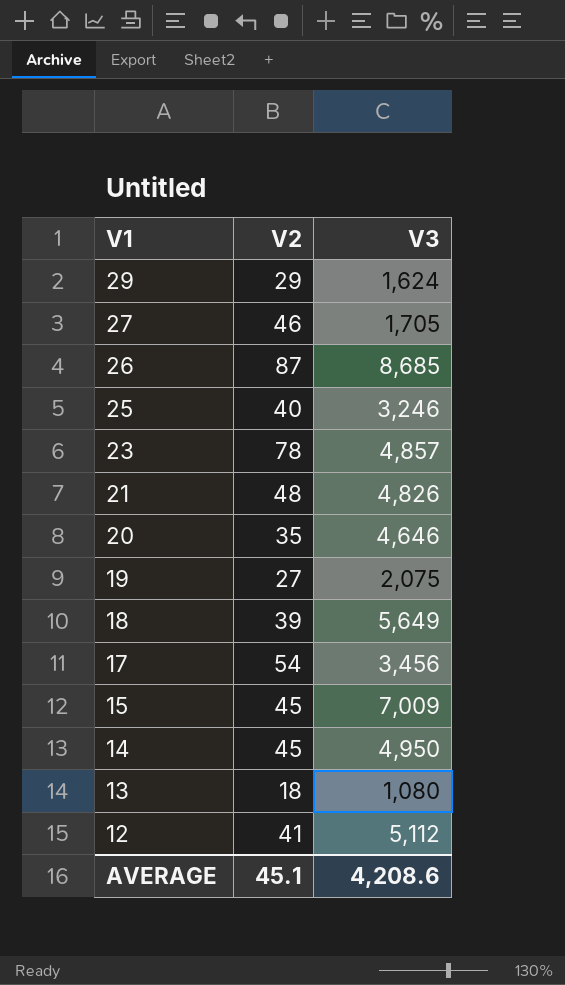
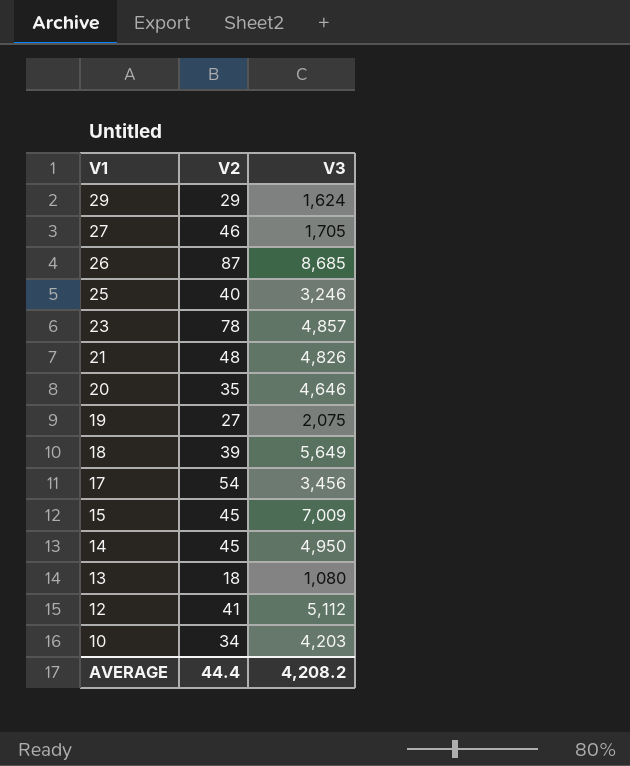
row 10: none -> 34 | 4,203
AVERAGE | V2: 45.1 -> 44.4
AVERAGE | V3: 4,208.6 -> 4,208.2

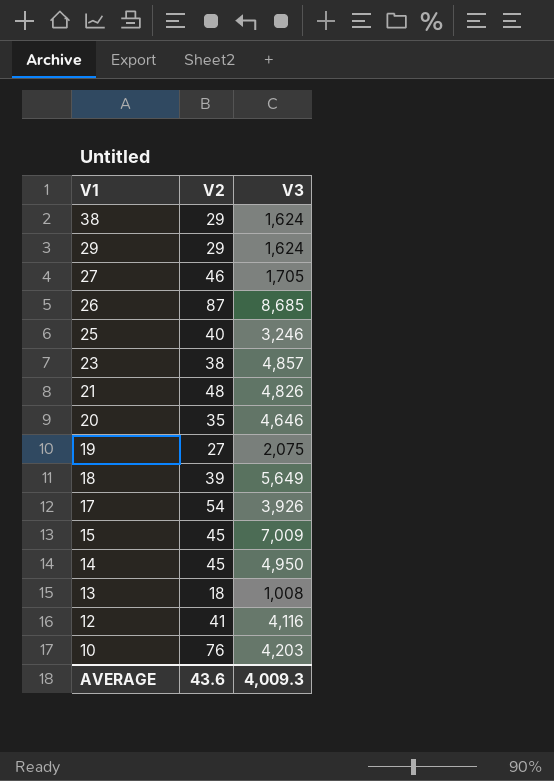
row 38: none -> 29 | 1,624
23 | V2: 78 -> 38
17 | V3: 3,456 -> 3,926
13 | V3: 1,080 -> 1,008
12 | V3: 5,112 -> 4,116
10 | V2: 34 -> 76
AVERAGE | V2: 44.4 -> 43.6
AVERAGE | V3: 4,208.2 -> 4,009.3

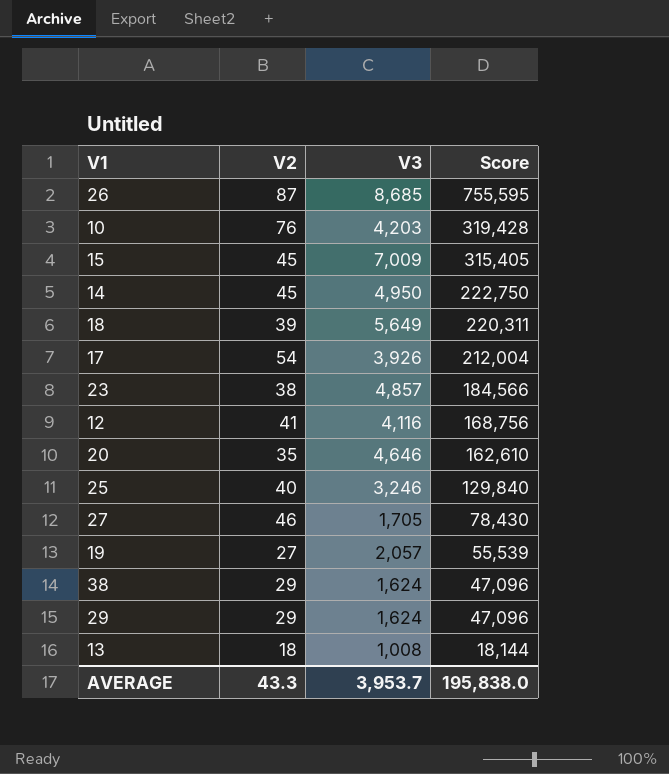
row order: V1 descending -> Score descending
column Score | formula: none -> [V2] * [V3]
row 21: 48 | 4,826 -> none
19 | V3: 2,075 -> 2,057
AVERAGE | V2: 43.6 -> 43.3
AVERAGE | V3: 4,009.3 -> 3,953.7

